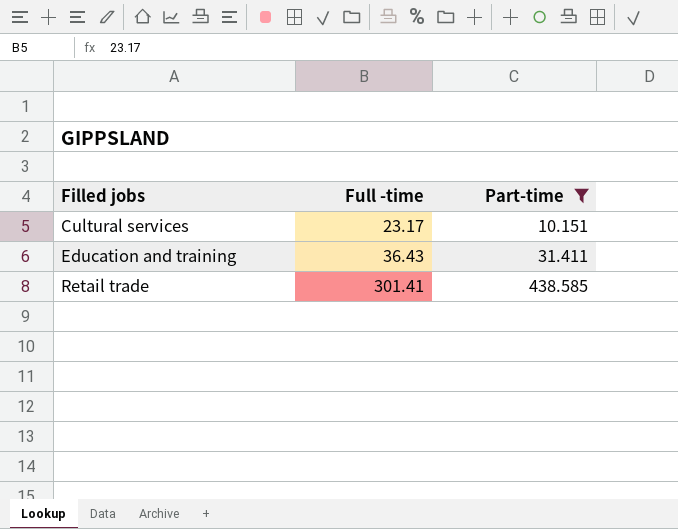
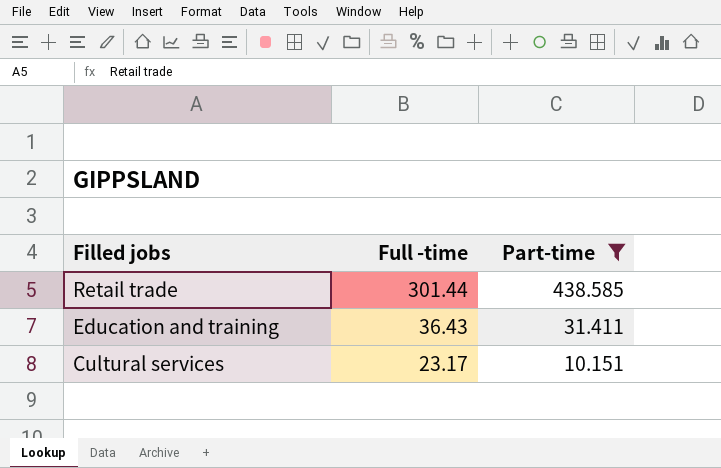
row order: Filled jobs ascending -> Filled jobs descending
Retail trade | Full -time: 301.41 -> 301.44

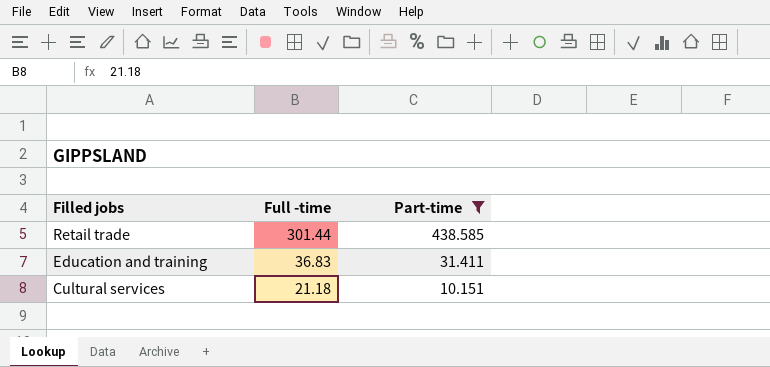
Education and training | Full -time: 36.43 -> 36.83
Cultural services | Full -time: 23.17 -> 21.18

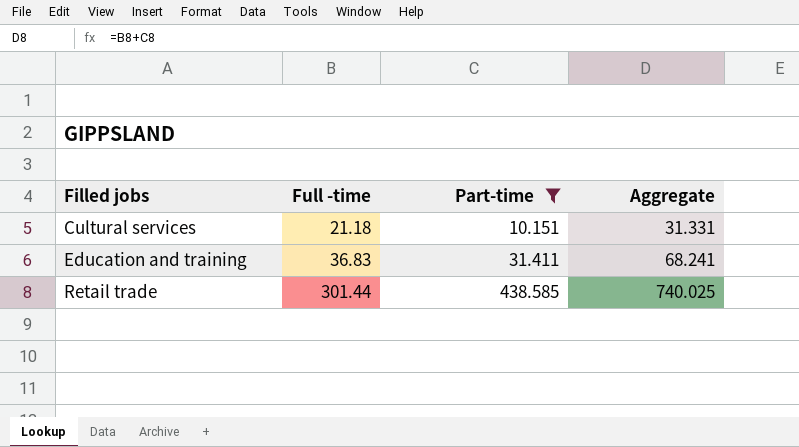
row order: Filled jobs descending -> Filled jobs ascending
column Aggregate | formula: none -> [Full -time] + [Part-time]

